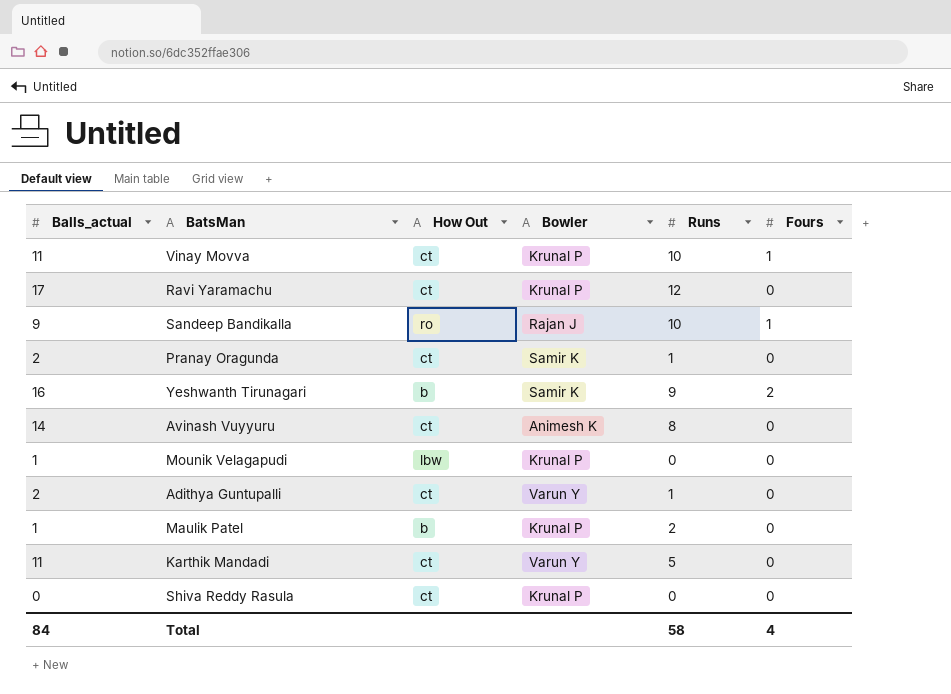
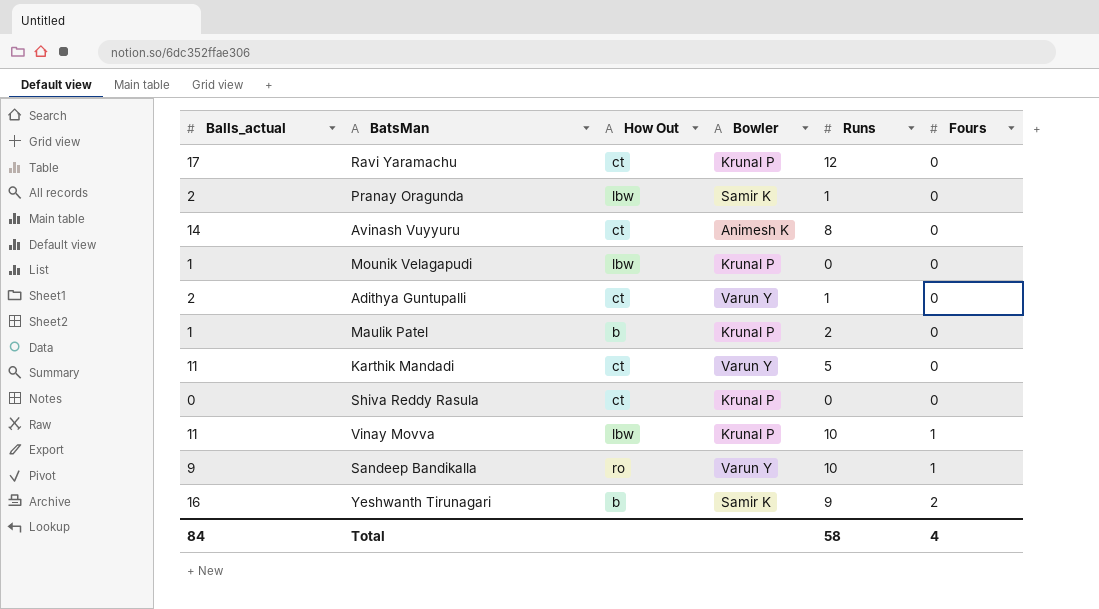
row order: none -> Fours ascending
Pranay Oragunda | How Out: ct -> lbw
Vinay Movva | How Out: ct -> lbw
Sandeep Bandikalla | Bowler: Rajan J -> Varun Y

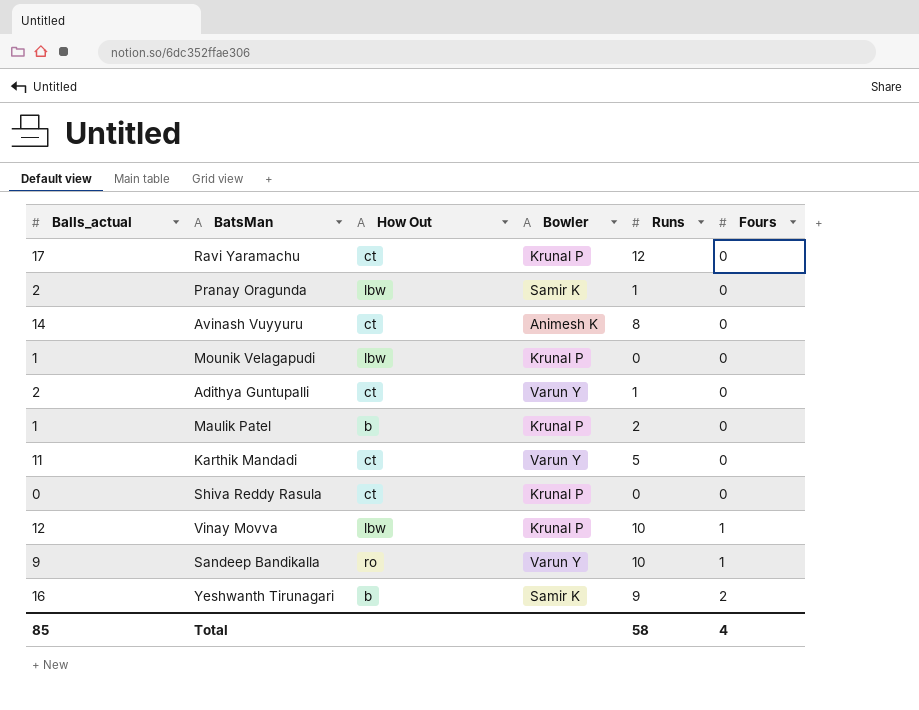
Vinay Movva | Balls_actual: 11 -> 12
Total | Balls_actual: 84 -> 85

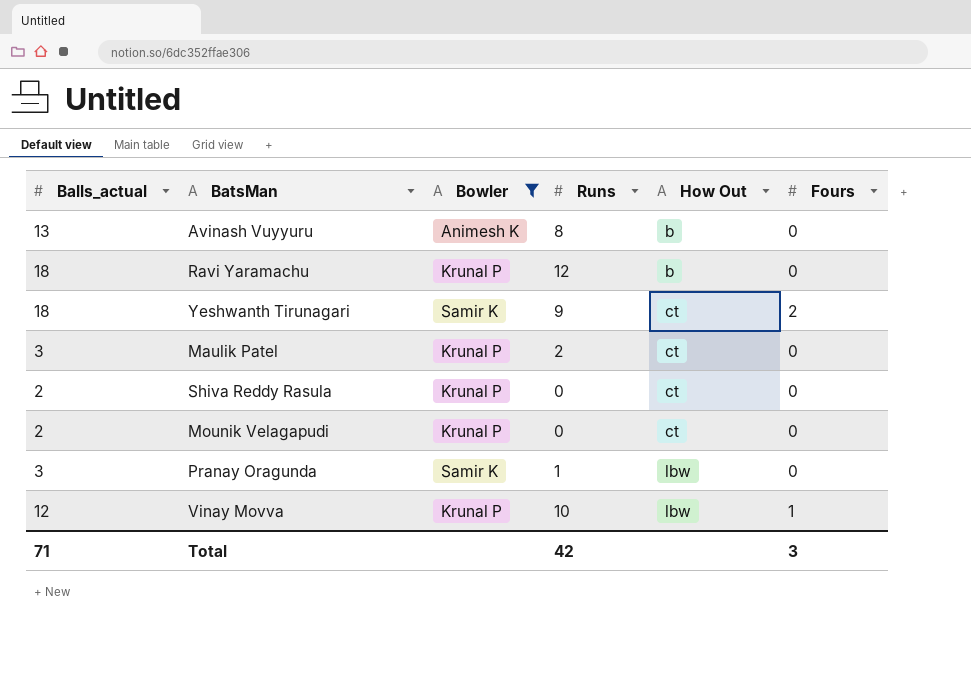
filter: none -> Bowler != Varun Y
row order: Fours ascending -> How Out ascending
column How Out | position: 3 -> 5
Avinash Vuyyuru | Balls_actual: 14 -> 13
Avinash Vuyyuru | How Out: ct -> b
Ravi Yaramachu | Balls_actual: 17 -> 18
Ravi Yaramachu | How Out: ct -> b
Yeshwanth Tirunagari | Balls_actual: 16 -> 18
Yeshwanth Tirunagari | How Out: b -> ct
Maulik Patel | Balls_actual: 1 -> 3
Maulik Patel | How Out: b -> ct
Shiva Reddy Rasula | Balls_actual: 0 -> 2
Mounik Velagapudi | Balls_actual: 1 -> 2
Mounik Velagapudi | How Out: lbw -> ct
Pranay Oragunda | Balls_actual: 2 -> 3
Total | Balls_actual: 85 -> 71
Total | Runs: 58 -> 42
Total | Fours: 4 -> 3

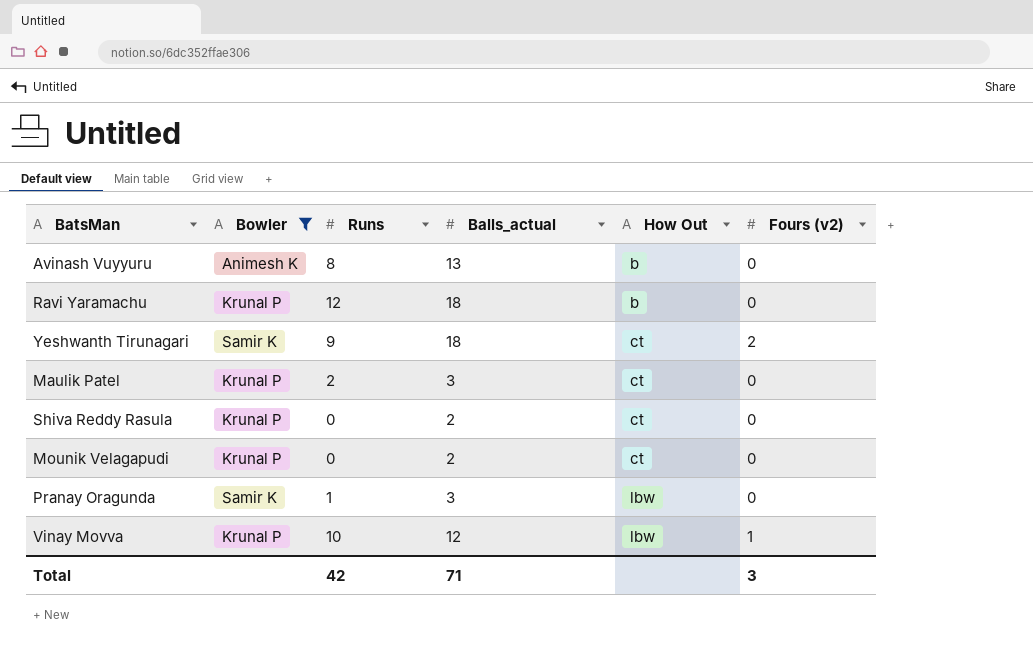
column Balls_actual | position: 1 -> 4
column name: Fours -> Fours (v2)

